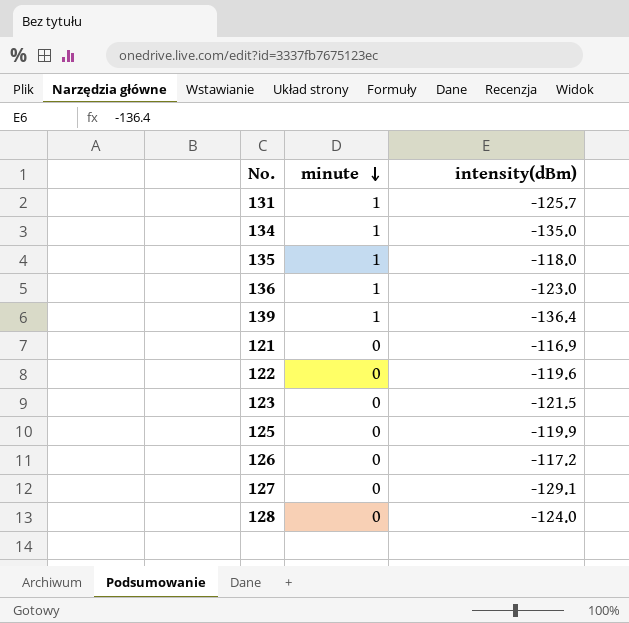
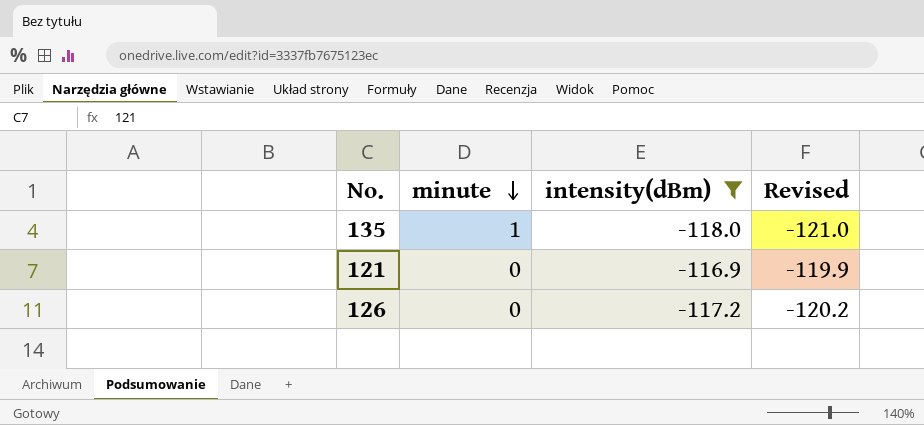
filter: none -> intensity(dBm) >= -118.0
column Revised | formula: none -> [intensity(dBm)] - 3

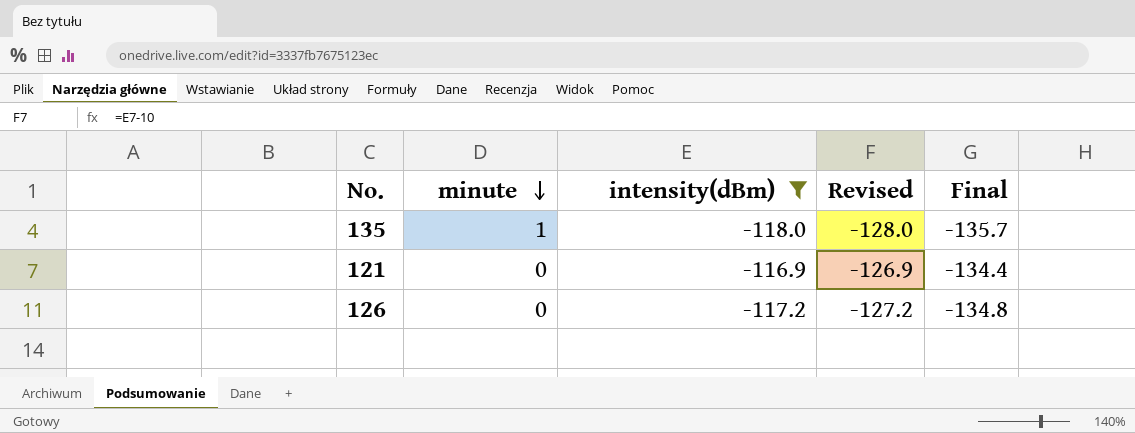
column Revised | formula: [intensity(dBm)] - 3 -> [intensity(dBm)] - 10
column Final | formula: none -> [intensity(dBm)] * 1.15

